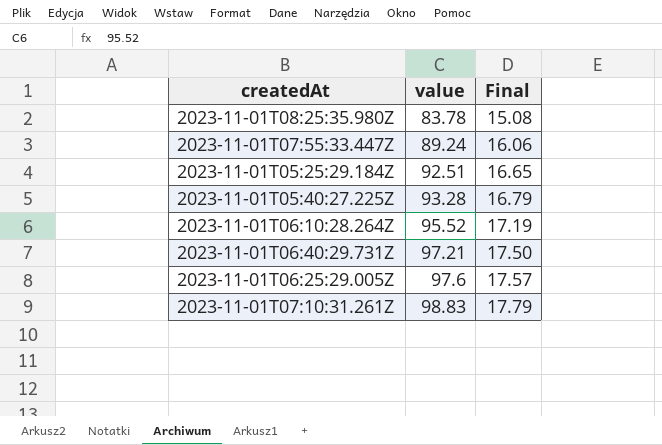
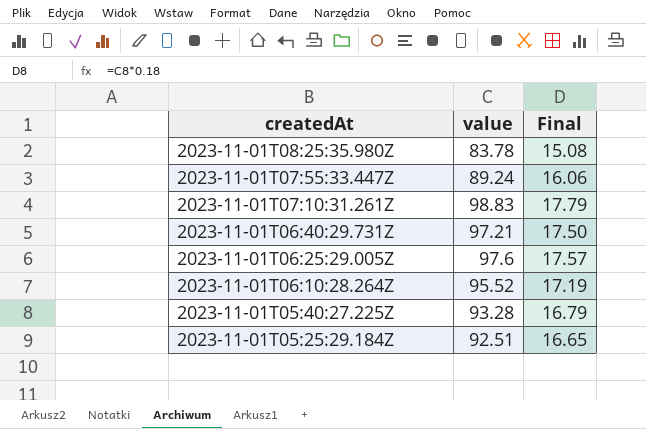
row order: value ascending -> createdAt descending

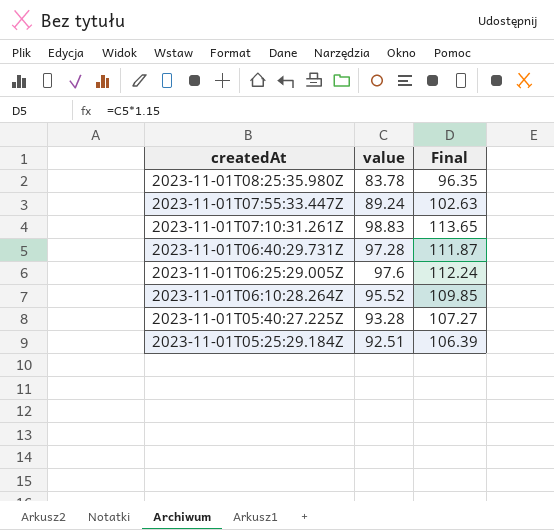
column Final | formula: [value] * 0.18 -> [value] * 1.15
2023-11-01T06:40:29.731Z | value: 97.21 -> 97.28

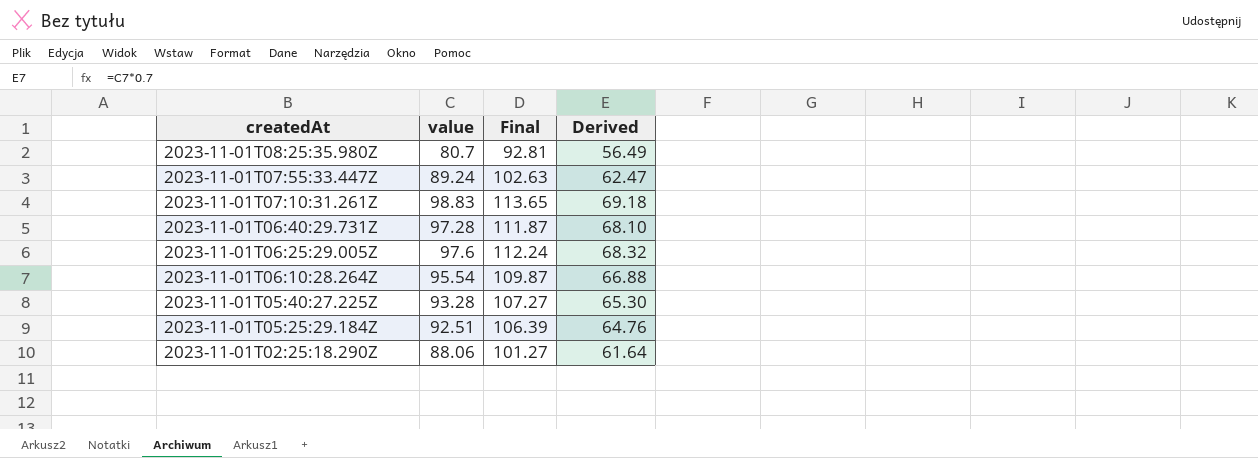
column Derived | formula: none -> [value] * 0.7
2023-11-01T08:25:35.980Z | value: 83.78 -> 80.7
2023-11-01T08:25:35.980Z | Final: 96.35 -> 92.81
2023-11-01T06:10:28.264Z | value: 95.52 -> 95.54
2023-11-01T06:10:28.264Z | Final: 109.85 -> 109.87
row 2023-11-01T02:25:18.290Z: none -> 88.06 | 101.27 | 61.64

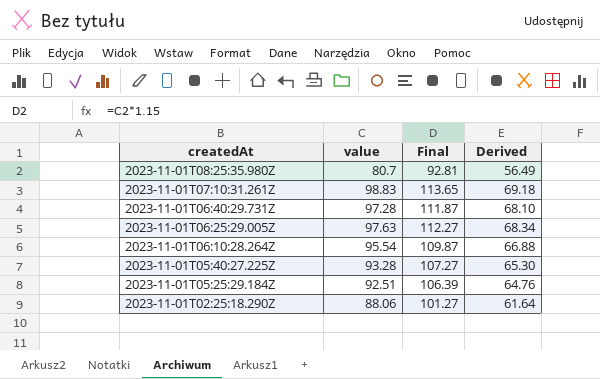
row 2023-11-01T07:55:33.447Z: 89.24 | 102.63 | 62.47 -> none
2023-11-01T06:25:29.005Z | value: 97.6 -> 97.63
2023-11-01T06:25:29.005Z | Final: 112.24 -> 112.27
2023-11-01T06:25:29.005Z | Derived: 68.32 -> 68.34

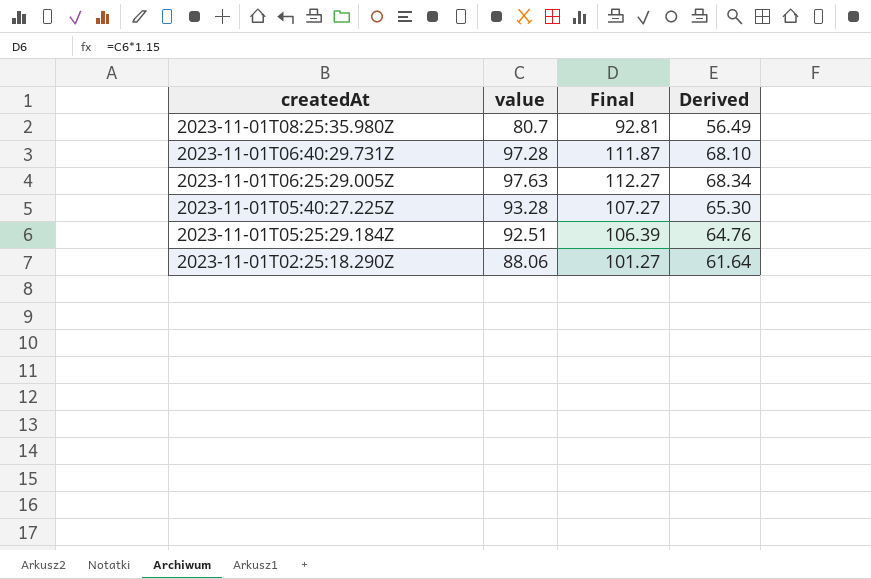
row 2023-11-01T07:10:31.261Z: 98.83 | 113.65 | 69.18 -> none
row 2023-11-01T06:10:28.264Z: 95.54 | 109.87 | 66.88 -> none

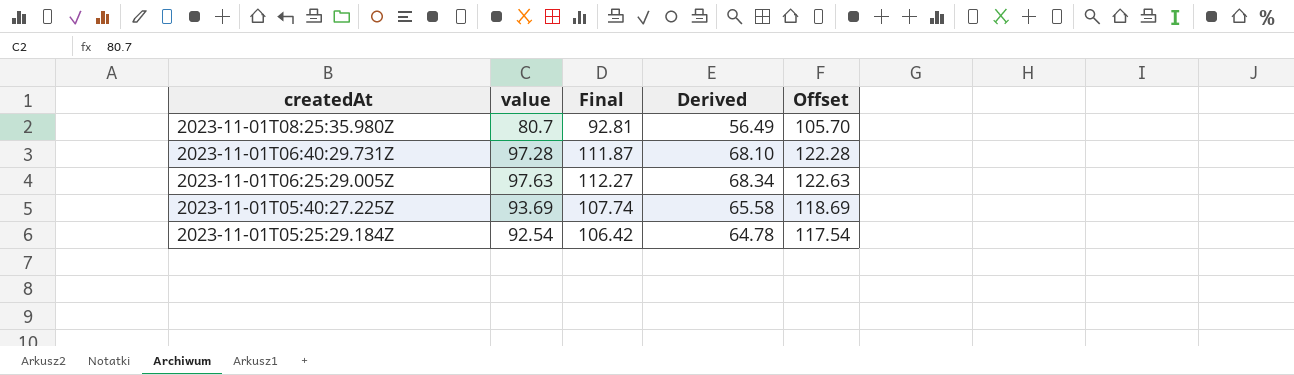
column Offset | formula: none -> [value] + 25
row 2023-11-01T02:25:18.290Z: 88.06 | 101.27 | 61.64 -> none
2023-11-01T05:40:27.225Z | value: 93.28 -> 93.69
2023-11-01T05:40:27.225Z | Final: 107.27 -> 107.74
2023-11-01T05:40:27.225Z | Derived: 65.30 -> 65.58
2023-11-01T05:25:29.184Z | value: 92.51 -> 92.54
2023-11-01T05:25:29.184Z | Final: 106.39 -> 106.42
2023-11-01T05:25:29.184Z | Derived: 64.76 -> 64.78

